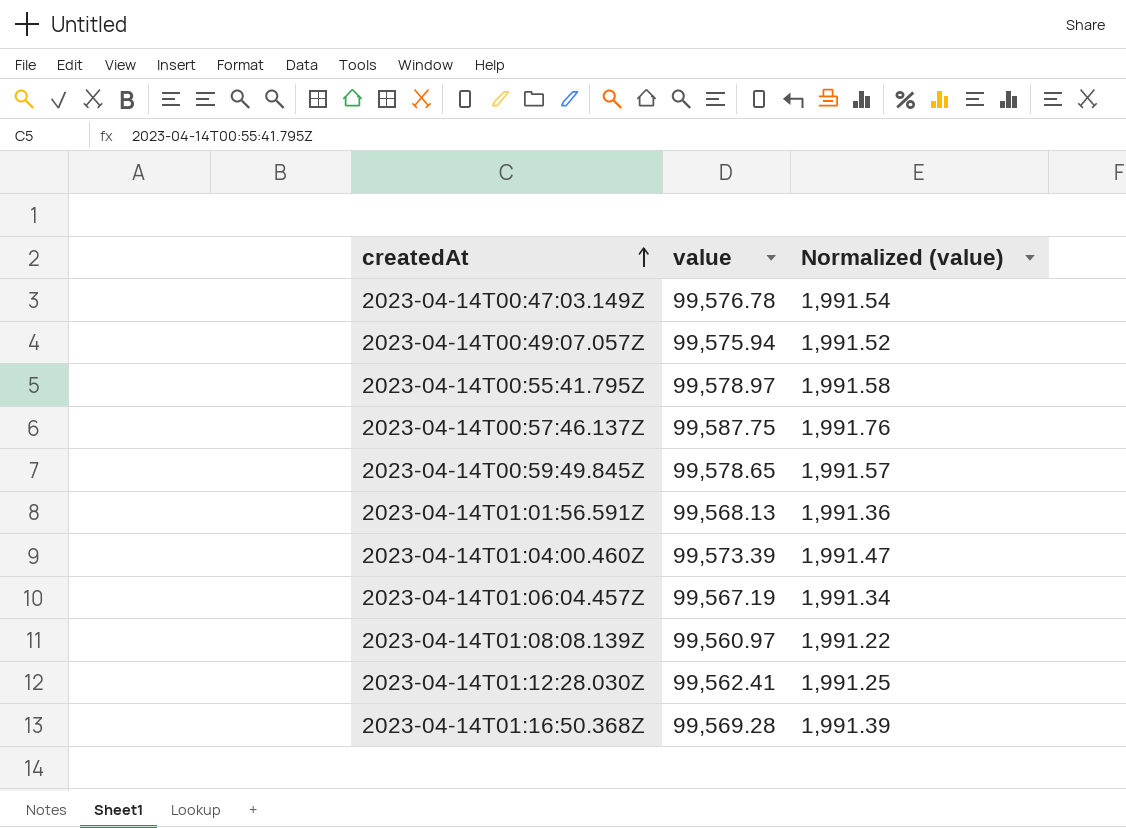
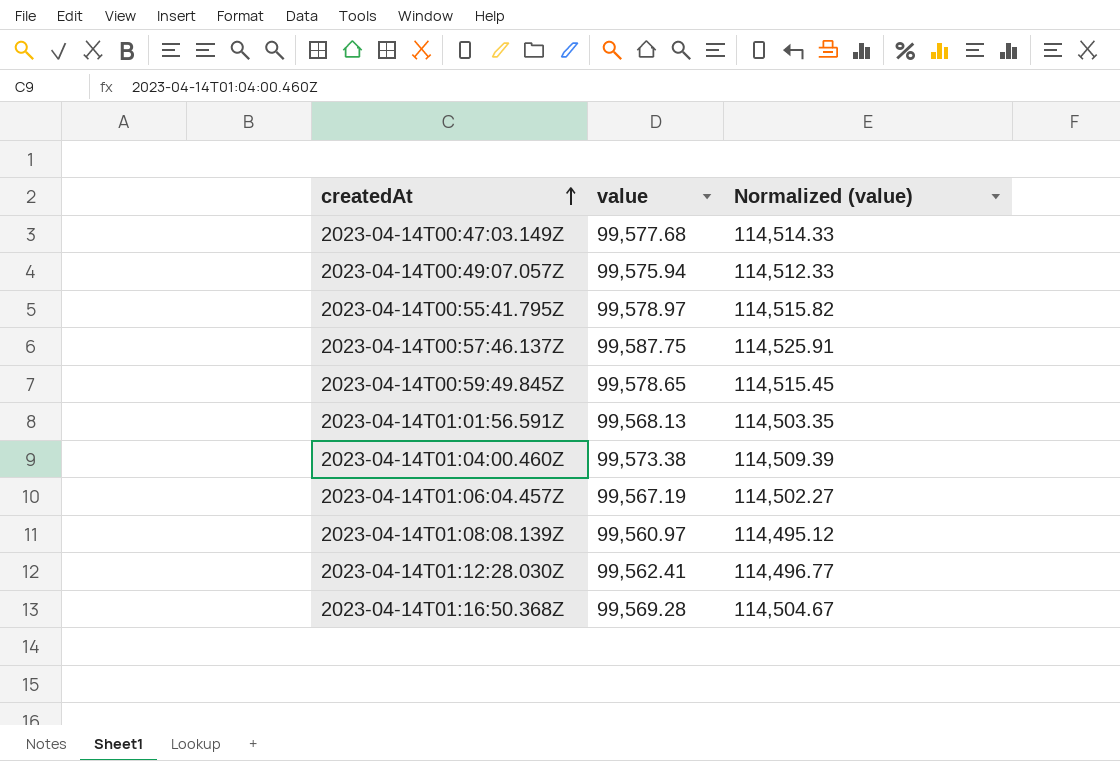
column Normalized (value) | formula: [value] * 0.02 -> [value] * 1.15
2023-04-14T00:47:03.149Z | value: 99,576.78 -> 99,577.68
2023-04-14T01:04:00.460Z | value: 99,573.39 -> 99,573.38

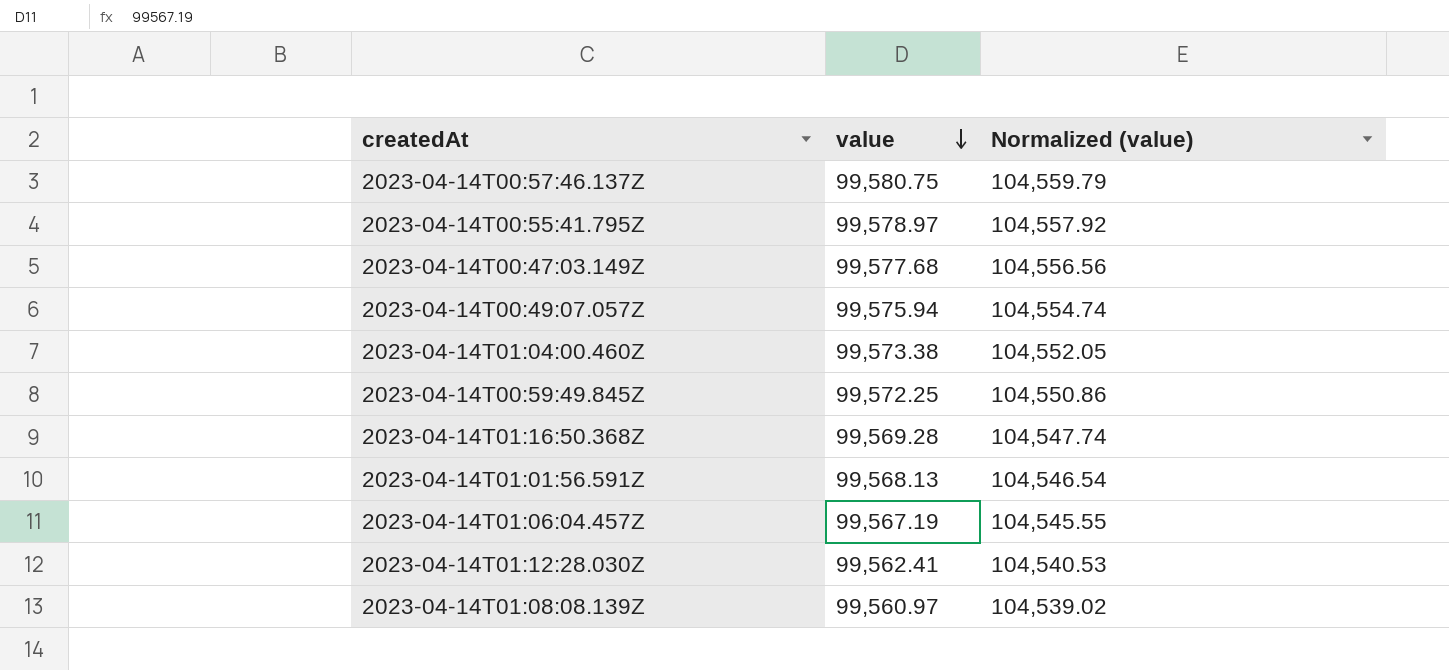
row order: createdAt ascending -> value descending
column Normalized (value) | formula: [value] * 1.15 -> [value] * 1.05
2023-04-14T00:57:46.137Z | value: 99,587.75 -> 99,580.75
2023-04-14T00:59:49.845Z | value: 99,578.65 -> 99,572.25

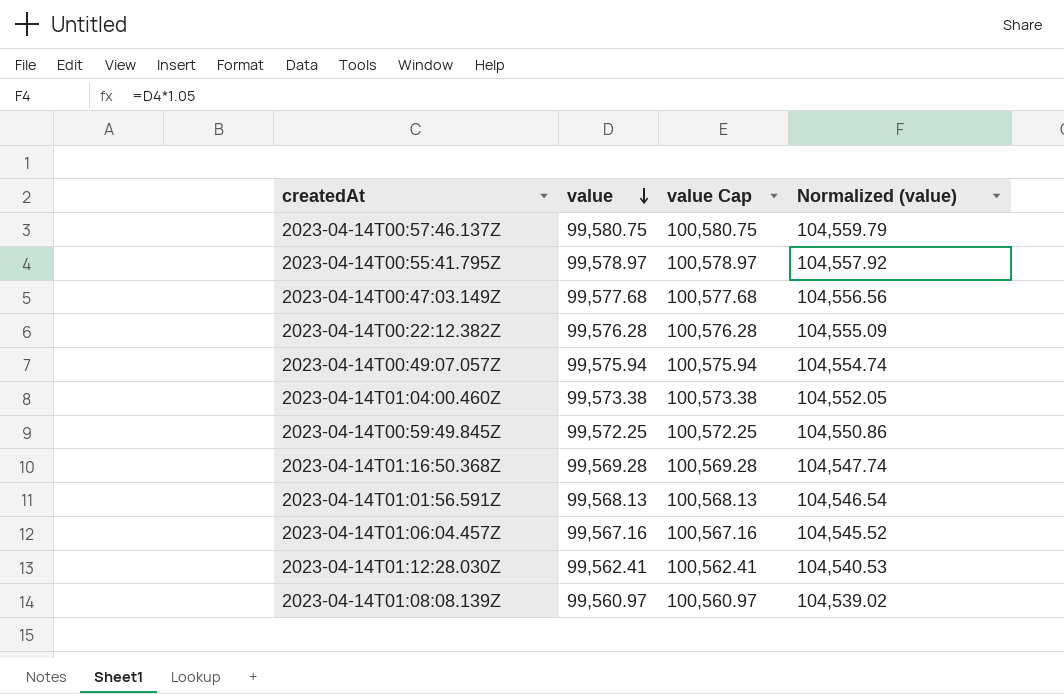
column value Cap | formula: none -> [value] + 1000
row 2023-04-14T00:22:12.382Z: none -> 99,576.28 | 100,576.28 | 104,555.09
2023-04-14T01:06:04.457Z | value: 99,567.19 -> 99,567.16
2023-04-14T01:06:04.457Z | Normalized (value): 104,545.55 -> 104,545.52

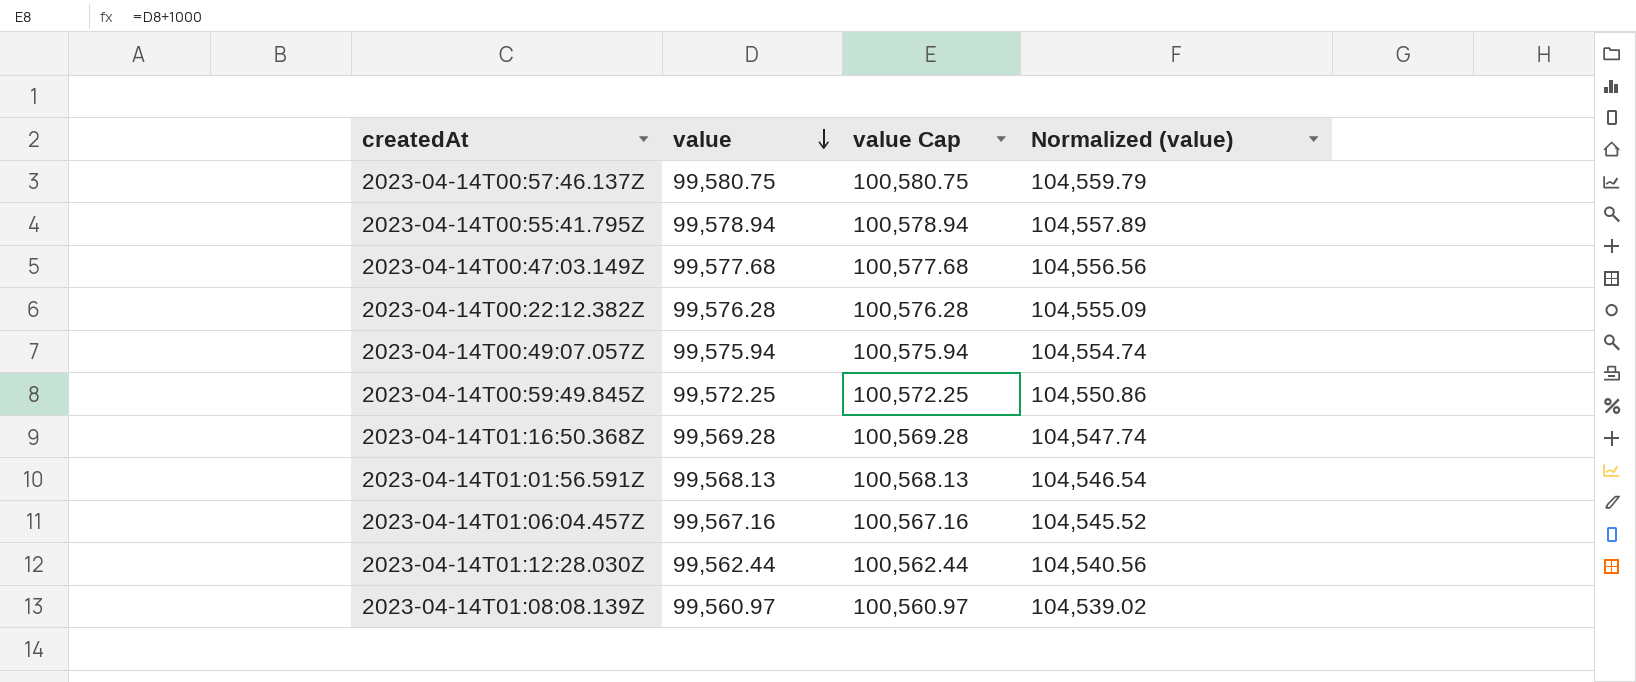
row 2023-04-14T01:04:00.460Z: 99,573.38 | 100,573.38 | 104,552.05 -> none
2023-04-14T00:55:41.795Z | value: 99,578.97 -> 99,578.94
2023-04-14T00:55:41.795Z | value Cap: 100,578.97 -> 100,578.94
2023-04-14T00:55:41.795Z | Normalized (value): 104,557.92 -> 104,557.89
2023-04-14T01:12:28.030Z | value: 99,562.41 -> 99,562.44
2023-04-14T01:12:28.030Z | value Cap: 100,562.41 -> 100,562.44
2023-04-14T01:12:28.030Z | Normalized (value): 104,540.53 -> 104,540.56

